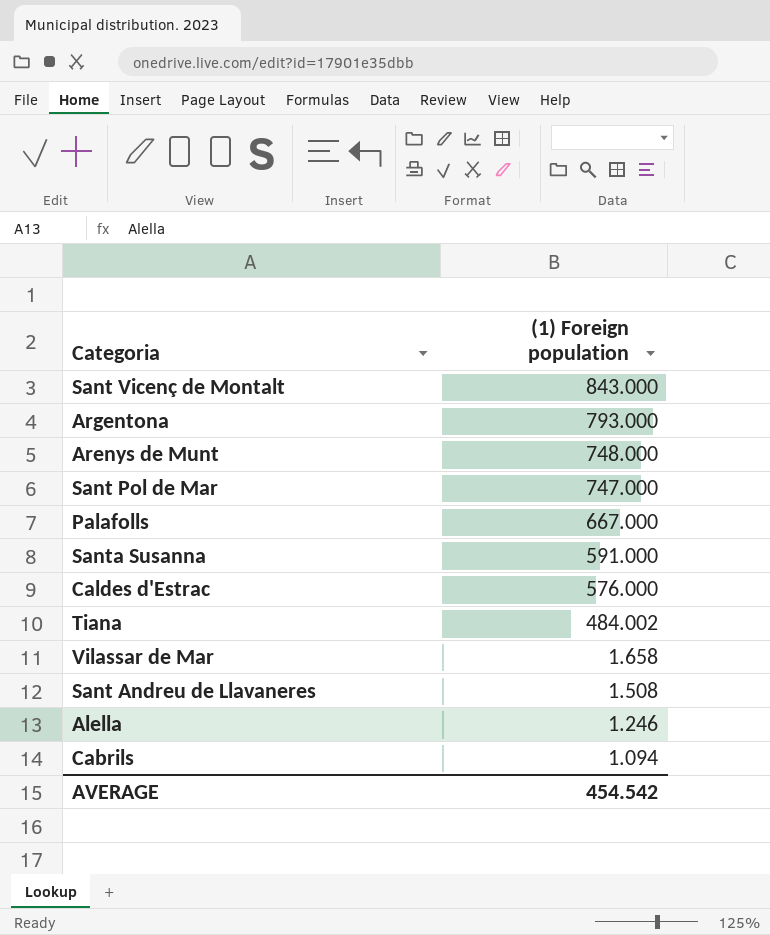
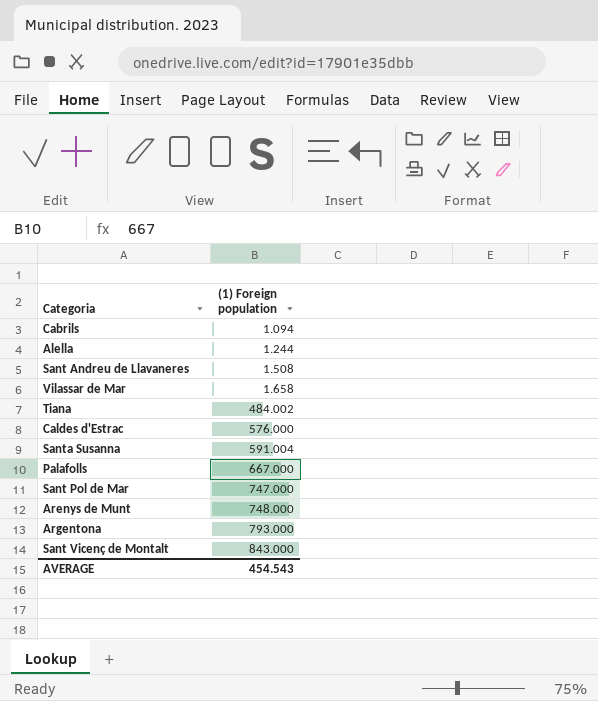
row order: (1) Foreign population descending -> (1) Foreign population ascending
Alella | (1) Foreign population: 1.246 -> 1.244
Santa Susanna | (1) Foreign population: 591.000 -> 591.004
AVERAGE | (1) Foreign population: 454.542 -> 454.543

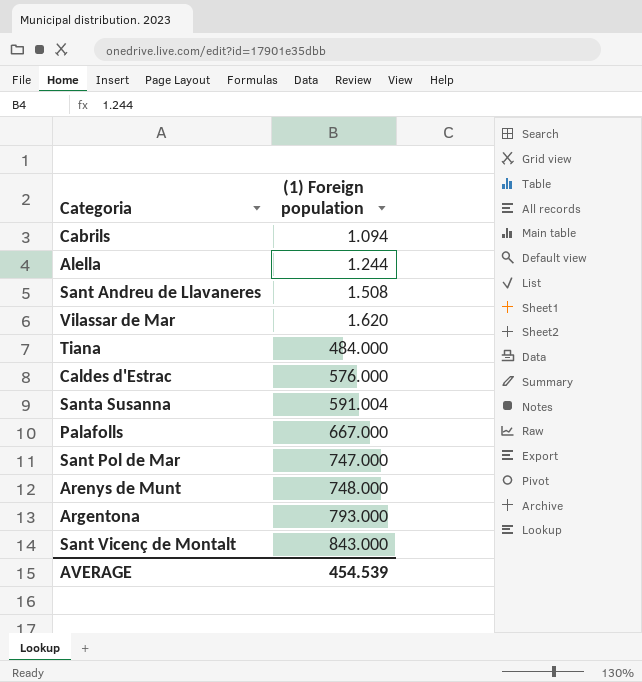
Vilassar de Mar | (1) Foreign population: 1.658 -> 1.620
Tiana | (1) Foreign population: 484.002 -> 484.000
AVERAGE | (1) Foreign population: 454.543 -> 454.539

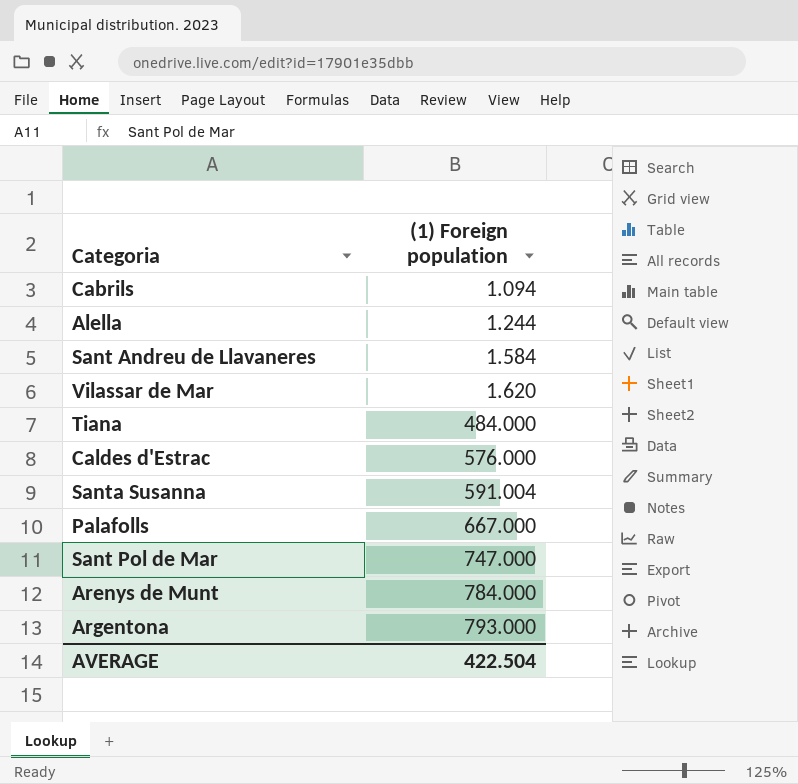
row Sant Vicenç de Montalt: 843.000 -> none
Sant Andreu de Llavaneres | (1) Foreign population: 1.508 -> 1.584
Arenys de Munt | (1) Foreign population: 748.000 -> 784.000
AVERAGE | (1) Foreign population: 454.539 -> 422.504

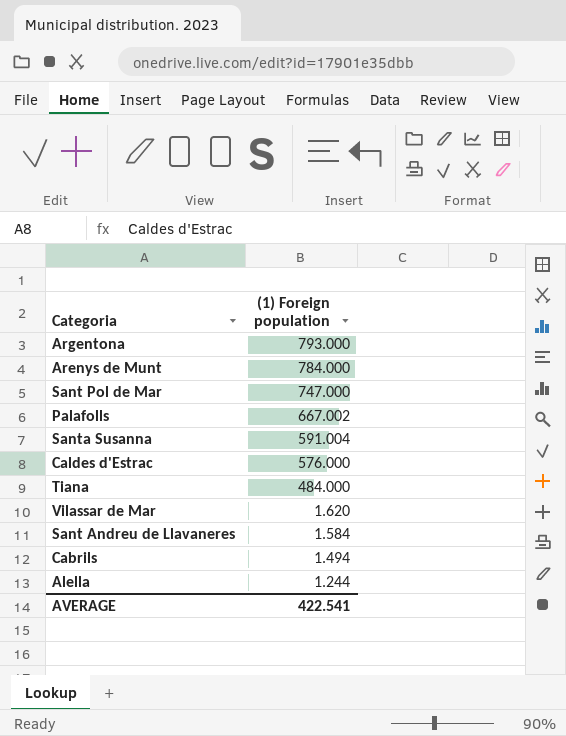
row order: (1) Foreign population ascending -> (1) Foreign population descending
Palafolls | (1) Foreign population: 667.000 -> 667.002
Cabrils | (1) Foreign population: 1.094 -> 1.494
AVERAGE | (1) Foreign population: 422.504 -> 422.541

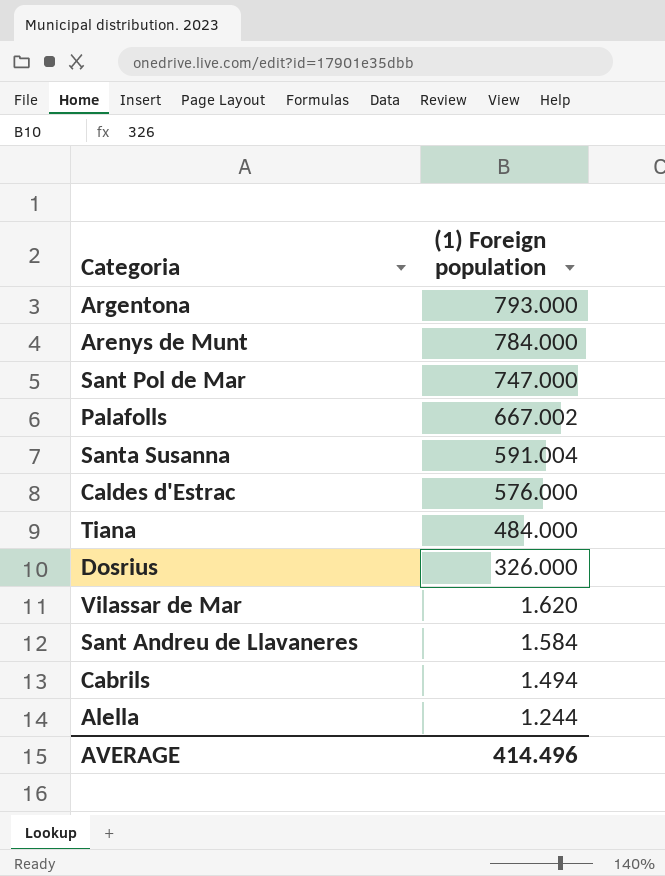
row Dosrius: none -> 326.000
AVERAGE | (1) Foreign population: 422.541 -> 414.496

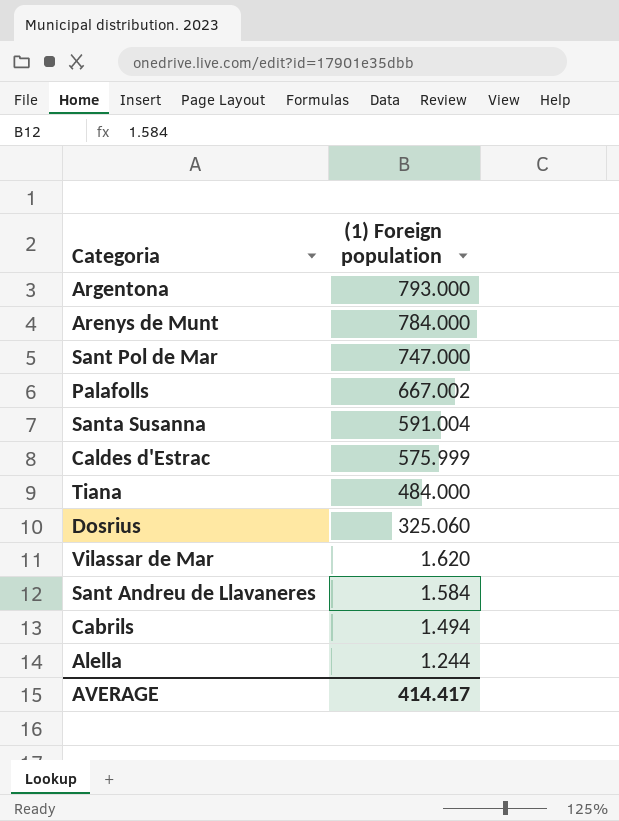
Caldes d'Estrac | (1) Foreign population: 576.000 -> 575.999
Dosrius | (1) Foreign population: 326.000 -> 325.060
AVERAGE | (1) Foreign population: 414.496 -> 414.417

